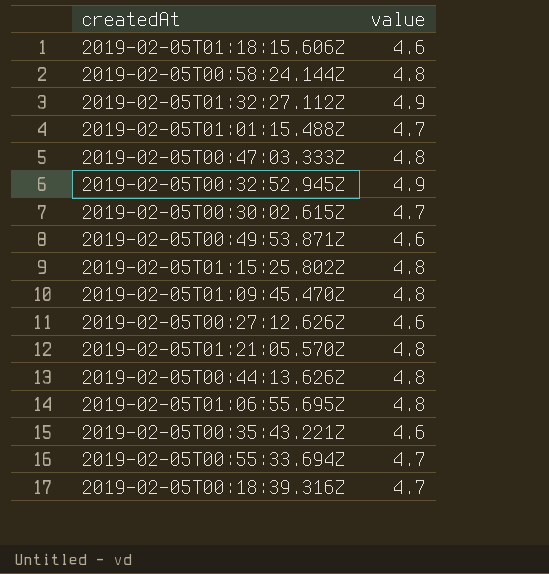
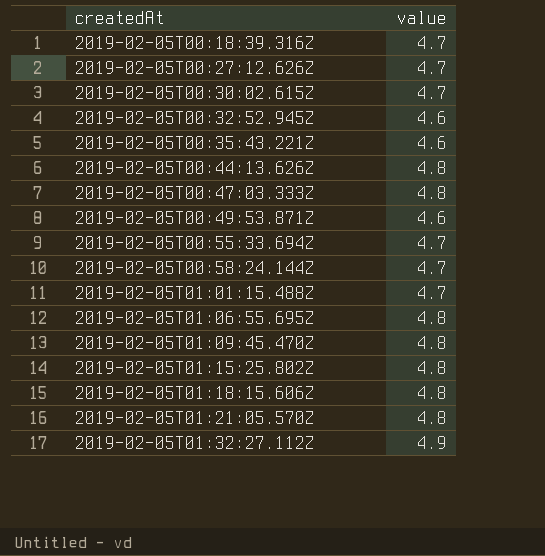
row order: none -> createdAt ascending
2019-02-05T00:27:12.626Z | value: 4.6 -> 4.7
2019-02-05T00:32:52.945Z | value: 4.9 -> 4.6
2019-02-05T00:58:24.144Z | value: 4.8 -> 4.7
2019-02-05T01:18:15.606Z | value: 4.6 -> 4.8

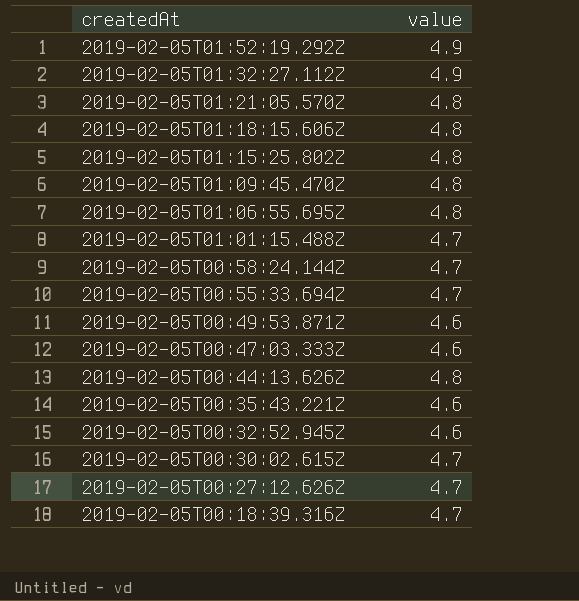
row order: createdAt ascending -> createdAt descending
row 2019-02-05T01:52:19.292Z: none -> 4.9
2019-02-05T00:47:03.333Z | value: 4.8 -> 4.6

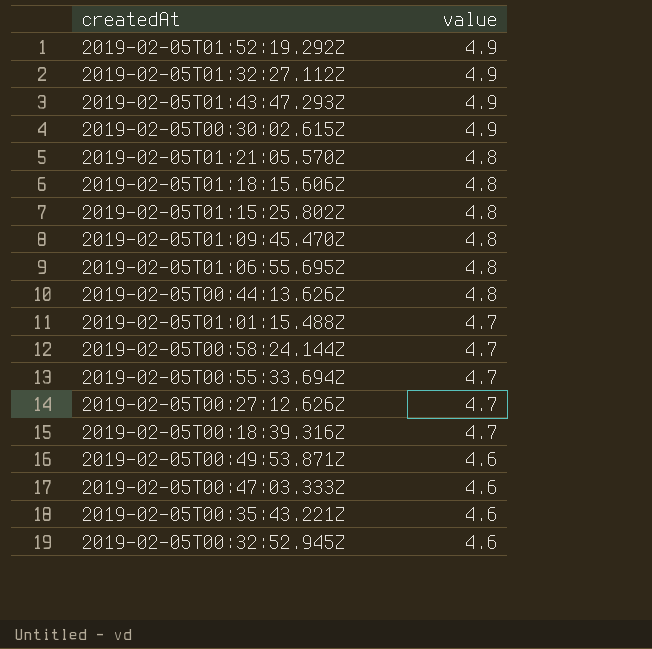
row order: createdAt descending -> value descending
row 2019-02-05T01:43:47.293Z: none -> 4.9
2019-02-05T00:30:02.615Z | value: 4.7 -> 4.9

